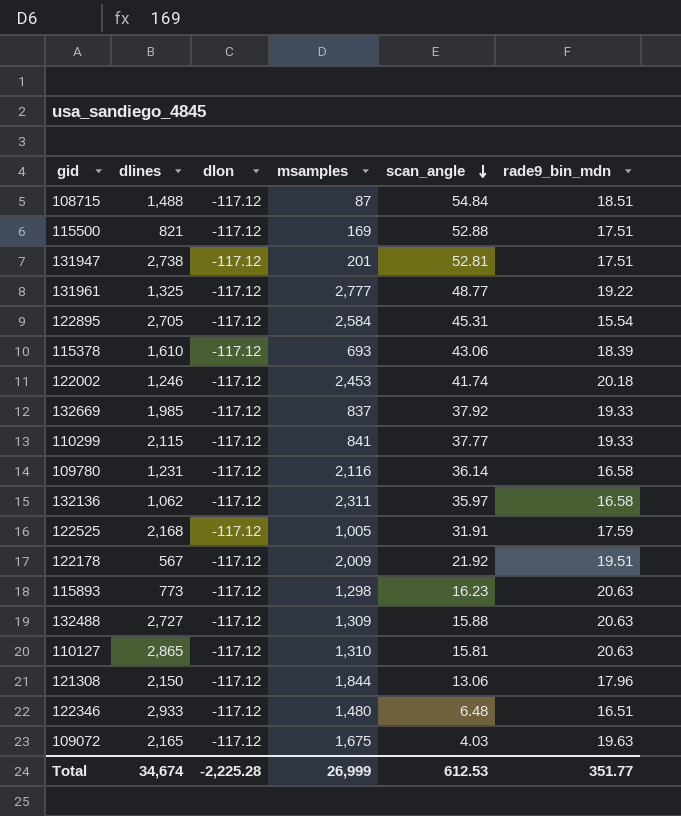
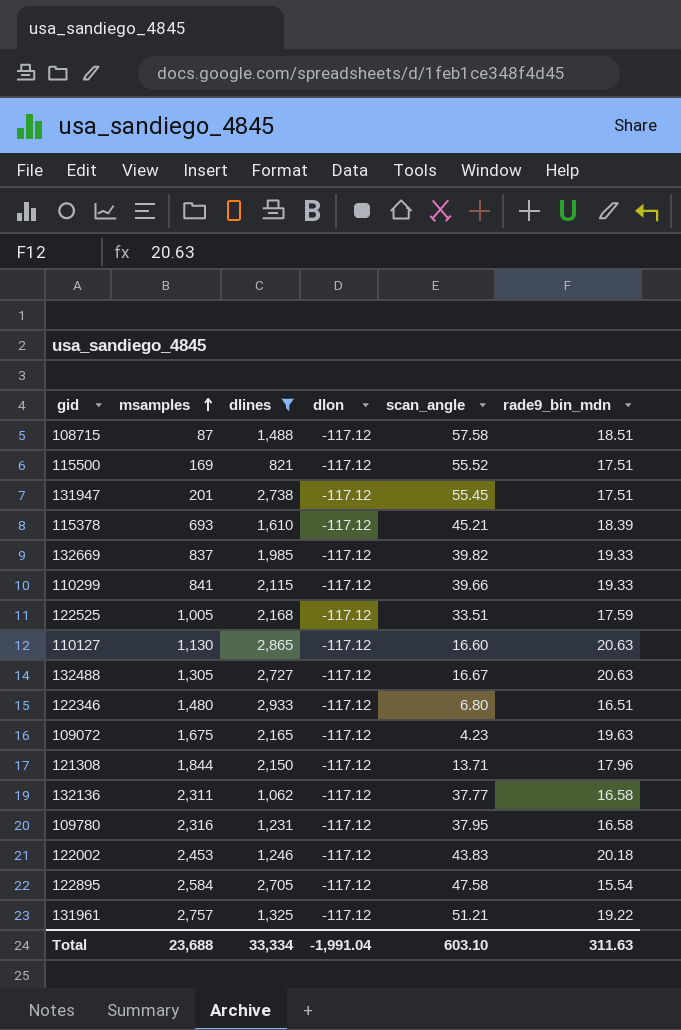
filter: none -> dlines >= 821
row order: scan_angle descending -> msamples ascending
column msamples | position: 4 -> 2
108715 | scan_angle: 54.84 -> 57.58
115500 | scan_angle: 52.88 -> 55.52
131947 | scan_angle: 52.81 -> 55.45
115378 | scan_angle: 43.06 -> 45.21
132669 | scan_angle: 37.92 -> 39.82
110299 | scan_angle: 37.77 -> 39.66
122525 | scan_angle: 31.91 -> 33.51
110127 | msamples: 1,310 -> 1,130
110127 | scan_angle: 15.81 -> 16.60
132488 | msamples: 1,309 -> 1,305
132488 | scan_angle: 15.88 -> 16.67
122346 | scan_angle: 6.48 -> 6.80
109072 | scan_angle: 4.03 -> 4.23
121308 | scan_angle: 13.06 -> 13.71
132136 | scan_angle: 35.97 -> 37.77
109780 | msamples: 2,116 -> 2,316
109780 | scan_angle: 36.14 -> 37.95
122002 | scan_angle: 41.74 -> 43.83
122895 | scan_angle: 45.31 -> 47.58
131961 | msamples: 2,777 -> 2,757
131961 | scan_angle: 48.77 -> 51.21
Total | msamples: 26,999 -> 23,688
Total | dlines: 34,674 -> 33,334
Total | dlon: -2,225.28 -> -1,991.04
Total | scan_angle: 612.53 -> 603.10
Total | rade9_bin_mdn: 351.77 -> 311.63

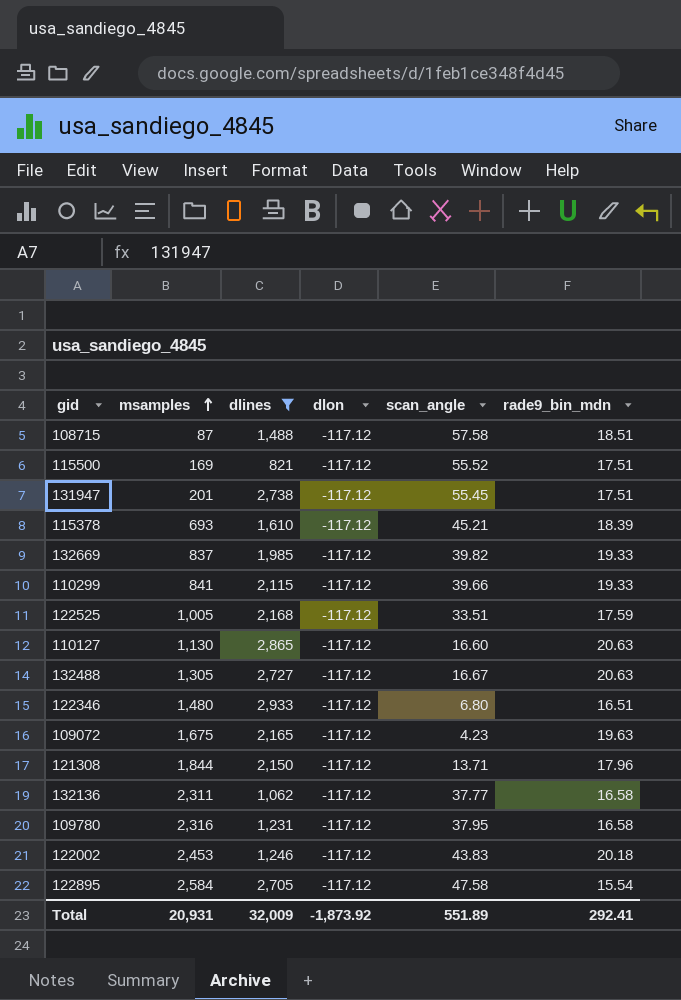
row 131961: 2,757 | 1,325 | -117.12 | 51.21 | 19.22 -> none
Total | msamples: 23,688 -> 20,931
Total | dlines: 33,334 -> 32,009
Total | dlon: -1,991.04 -> -1,873.92
Total | scan_angle: 603.10 -> 551.89
Total | rade9_bin_mdn: 311.63 -> 292.41

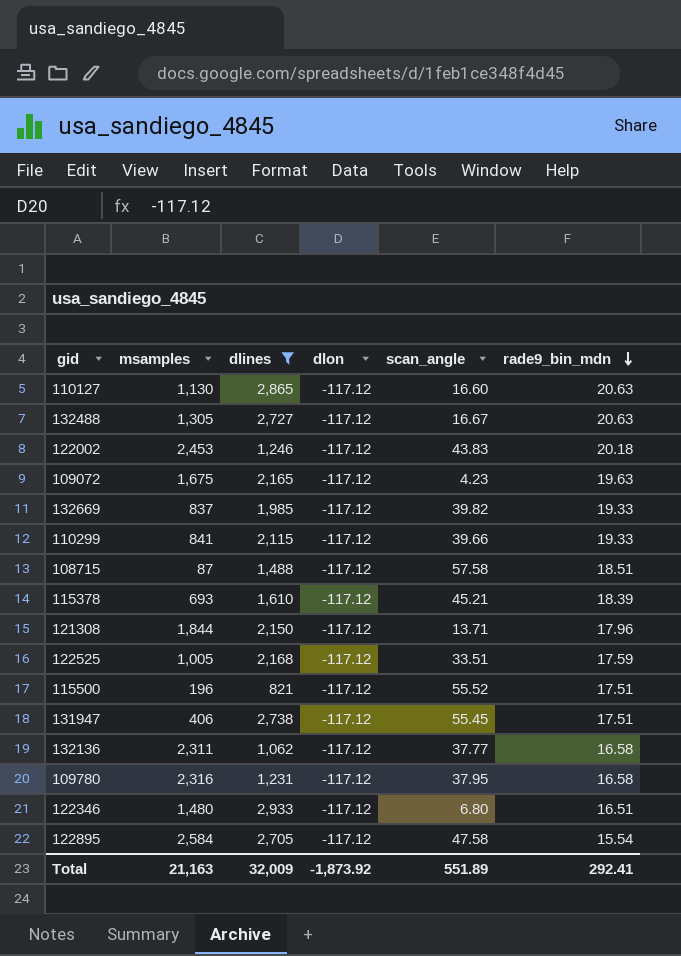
row order: msamples ascending -> rade9_bin_mdn descending
115500 | msamples: 169 -> 196
131947 | msamples: 201 -> 406
Total | msamples: 20,931 -> 21,163

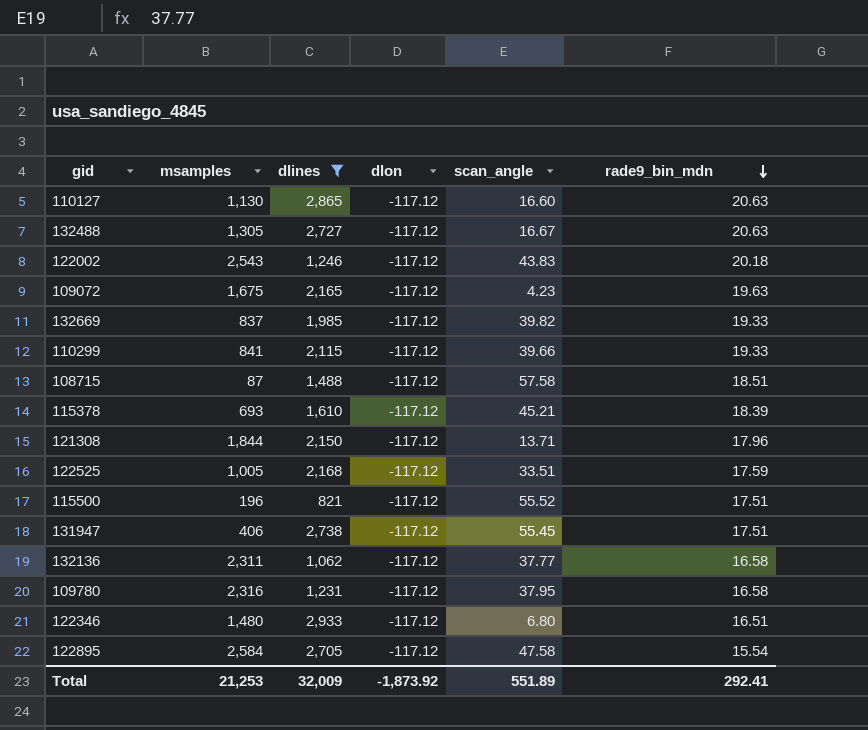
122002 | msamples: 2,453 -> 2,543
Total | msamples: 21,163 -> 21,253

